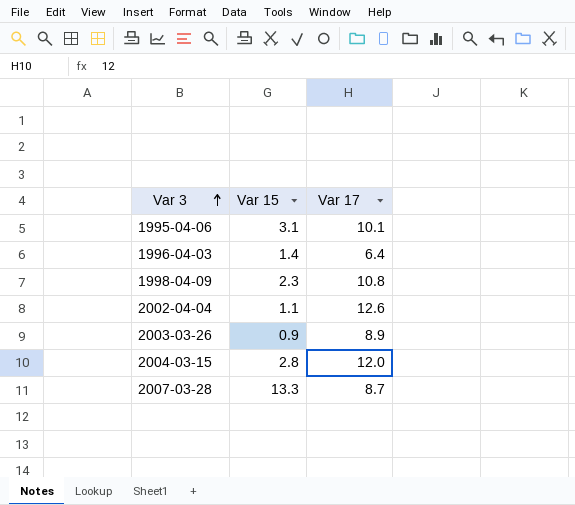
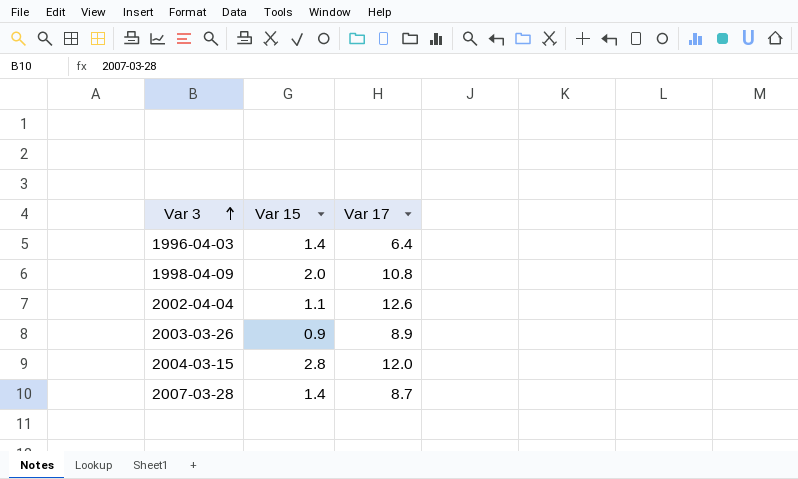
row 1995-04-06: 3.1 | 10.1 -> none
1998-04-09 | Var 15: 2.3 -> 2.0
2007-03-28 | Var 15: 13.3 -> 1.4

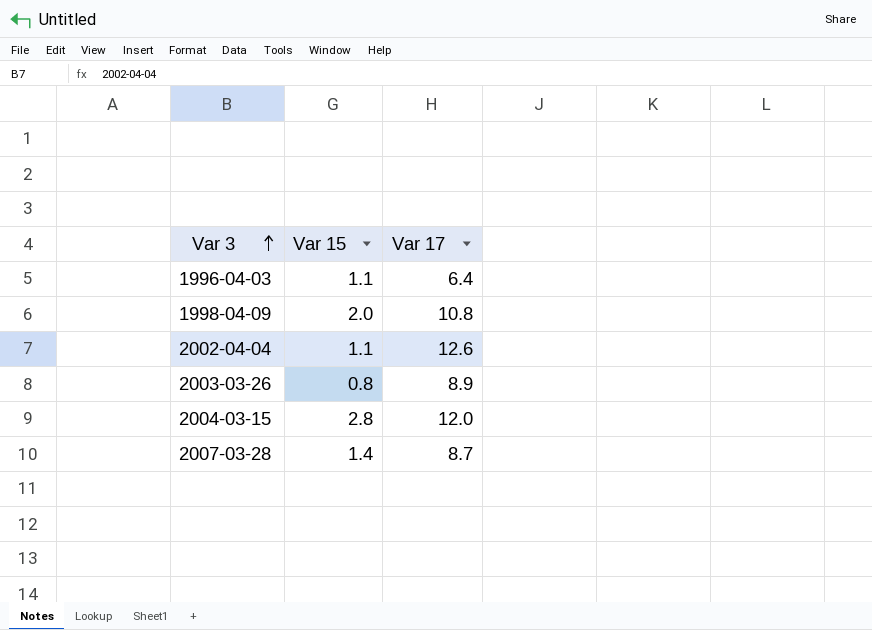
1996-04-03 | Var 15: 1.4 -> 1.1
2003-03-26 | Var 15: 0.9 -> 0.8

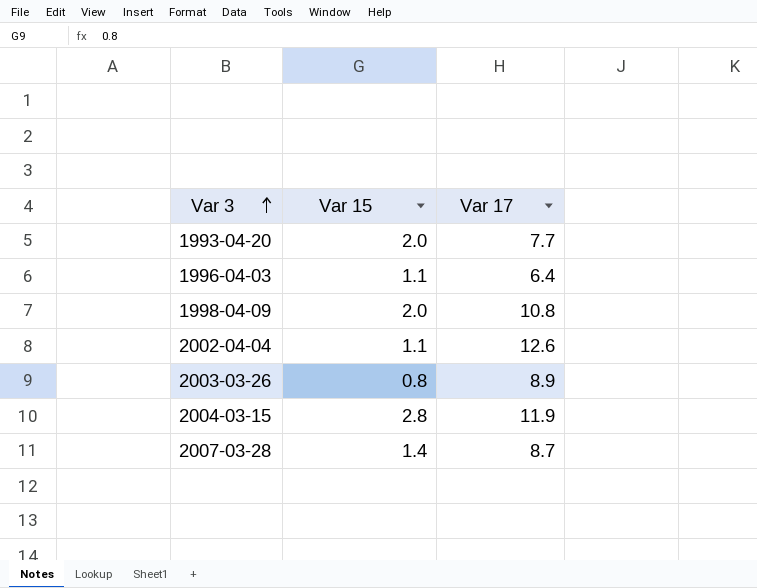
row 1993-04-20: none -> 2.0 | 7.7
2004-03-15 | Var 17: 12.0 -> 11.9

